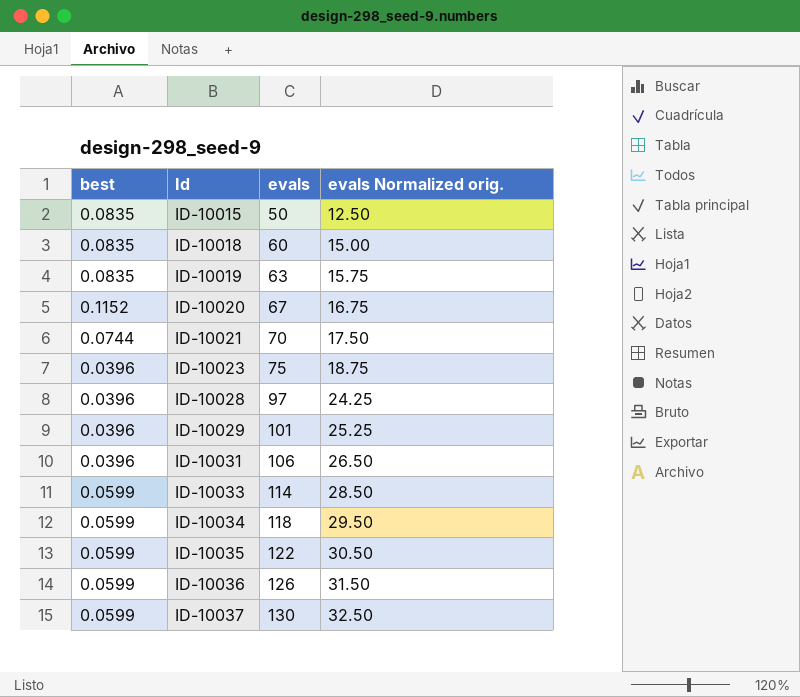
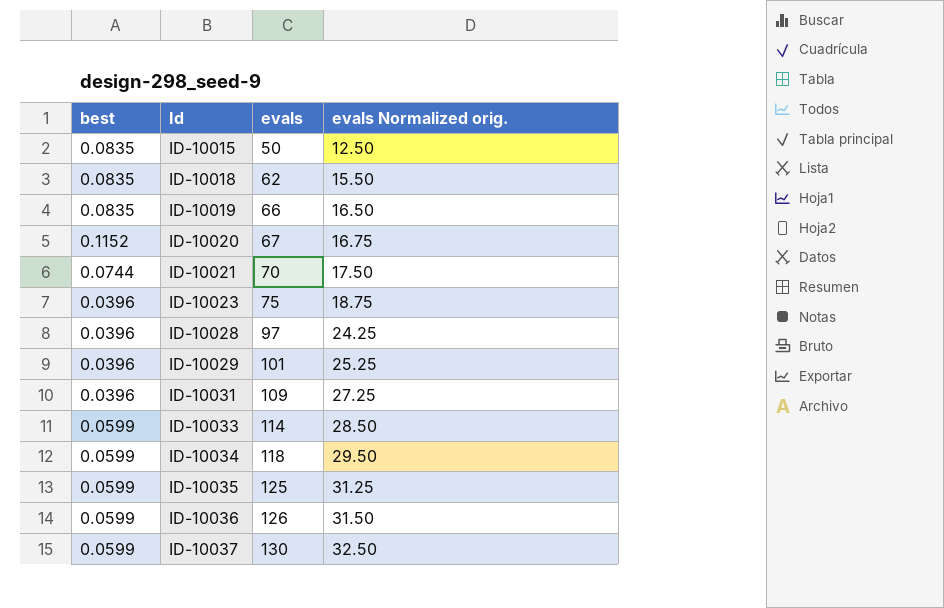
ID-10018 | evals: 60 -> 62
ID-10018 | evals Normalized orig.: 15.00 -> 15.50
ID-10019 | evals: 63 -> 66
ID-10019 | evals Normalized orig.: 15.75 -> 16.50
ID-10031 | evals: 106 -> 109
ID-10031 | evals Normalized orig.: 26.50 -> 27.25
ID-10035 | evals: 122 -> 125
ID-10035 | evals Normalized orig.: 30.50 -> 31.25

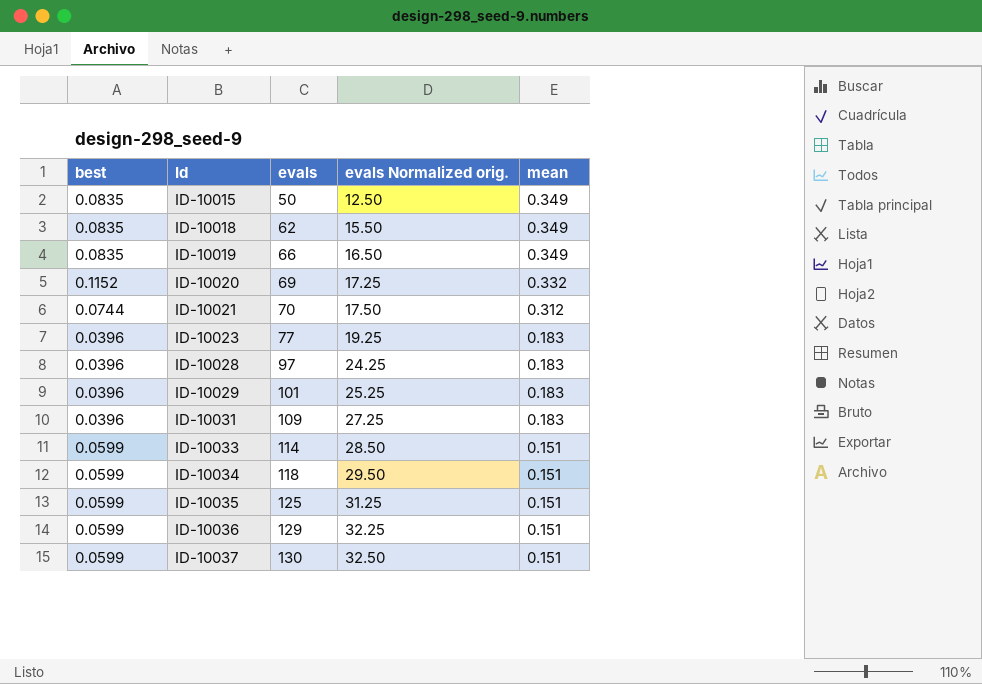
column mean | position: none -> 5
ID-10020 | evals: 67 -> 69
ID-10020 | evals Normalized orig.: 16.75 -> 17.25
ID-10023 | evals: 75 -> 77
ID-10023 | evals Normalized orig.: 18.75 -> 19.25
ID-10036 | evals: 126 -> 129
ID-10036 | evals Normalized orig.: 31.50 -> 32.25

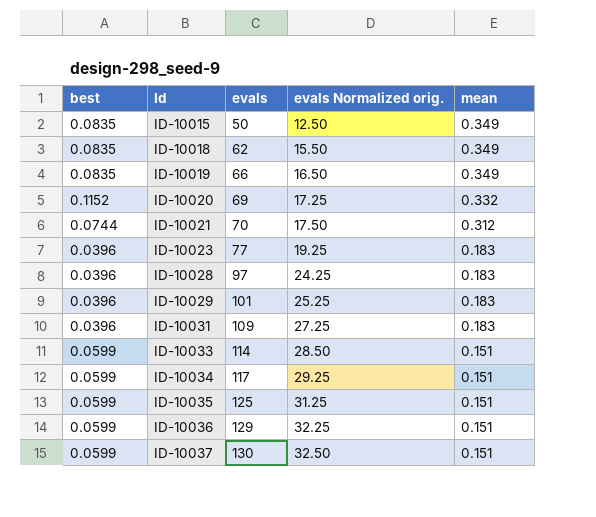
ID-10034 | evals: 118 -> 117
ID-10034 | evals Normalized orig.: 29.50 -> 29.25

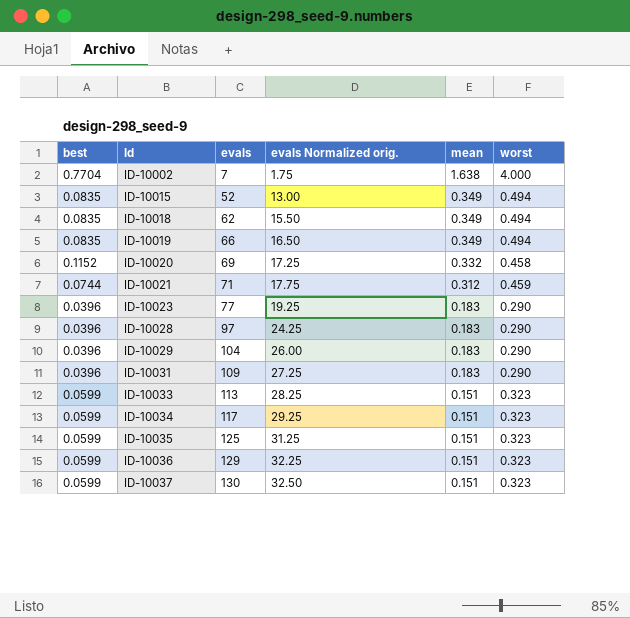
column worst | position: none -> 6
row ID-10002: none -> 0.7704 | 7 | 1.75 | 1.638 | 4.000
ID-10015 | evals: 50 -> 52
ID-10015 | evals Normalized orig.: 12.50 -> 13.00
ID-10021 | evals: 70 -> 71
ID-10021 | evals Normalized orig.: 17.50 -> 17.75
ID-10029 | evals: 101 -> 104
ID-10029 | evals Normalized orig.: 25.25 -> 26.00
ID-10033 | evals: 114 -> 113
ID-10033 | evals Normalized orig.: 28.50 -> 28.25

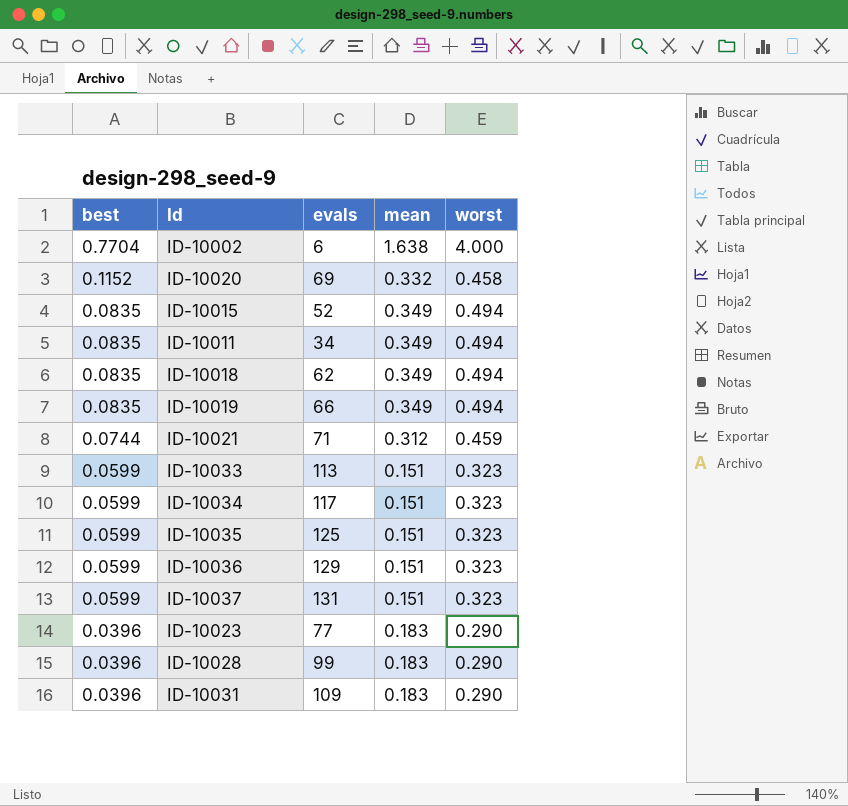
row order: Id ascending -> best descending
column evals Normalized orig. | formula: [evals] * 0.25 -> none
row ID-10029: 0.0396 | 104 | 26.00 | 0.183 | 0.290 -> none
ID-10002 | evals: 7 -> 6
row ID-10011: none -> 0.0835 | 34 | 0.349 | 0.494
ID-10037 | evals: 130 -> 131
ID-10028 | evals: 97 -> 99

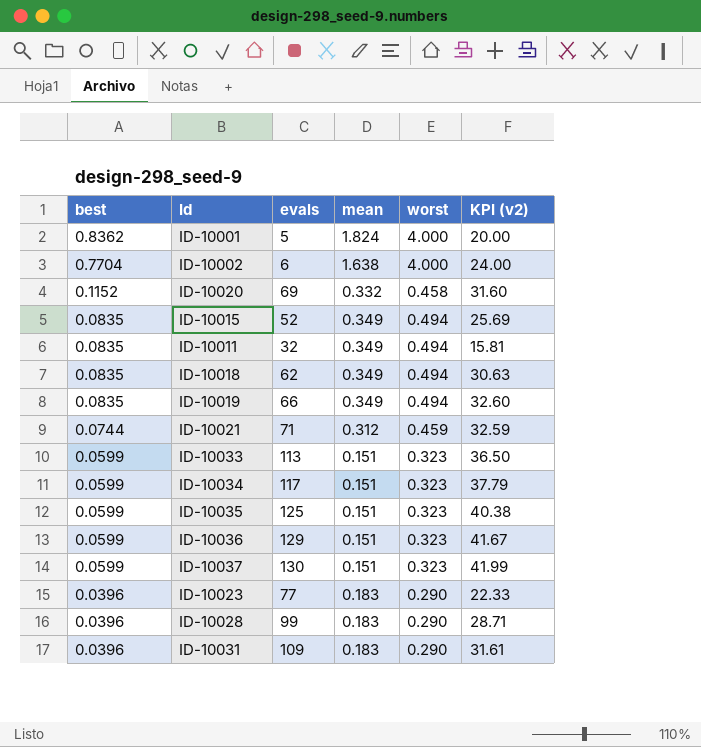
column KPI (v2) | formula: none -> [evals] * [worst]
row ID-10001: none -> 0.8362 | 5 | 1.824 | 4.000 | 20.00
ID-10011 | evals: 34 -> 32
ID-10037 | evals: 131 -> 130

